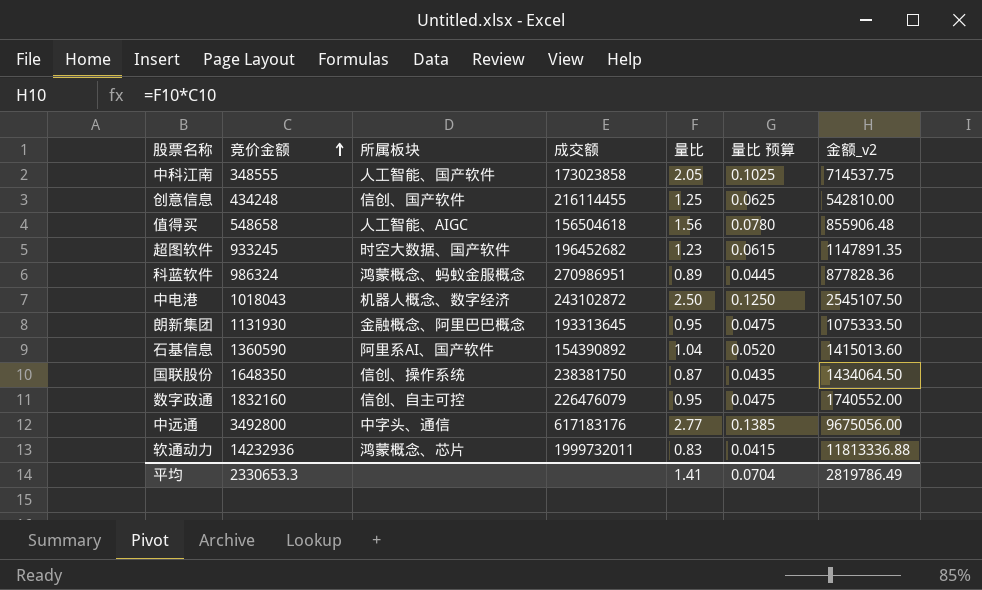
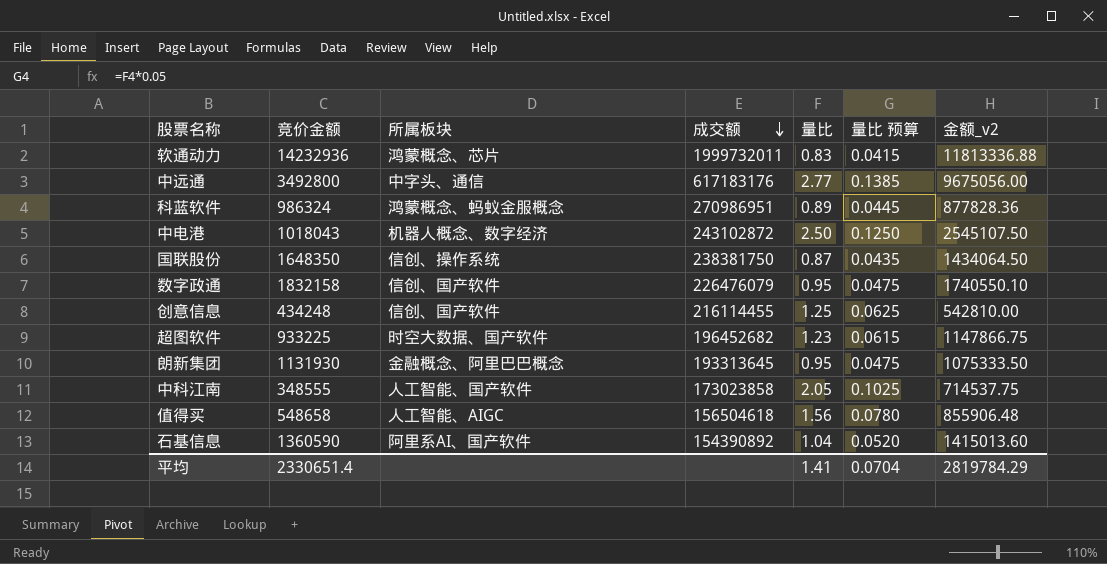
row order: 竞价金额 ascending -> 成交额 descending
数字政通 | 竞价金额: 1832160 -> 1832158
数字政通 | 所属板块: 信创、自主可控 -> 信创、国产软件
数字政通 | 金额_v2: 1740552.00 -> 1740550.10
超图软件 | 竞价金额: 933245 -> 933225
超图软件 | 金额_v2: 1147891.35 -> 1147866.75
平均 | 竞价金额: 2330653.3 -> 2330651.4
平均 | 金额_v2: 2819786.49 -> 2819784.29

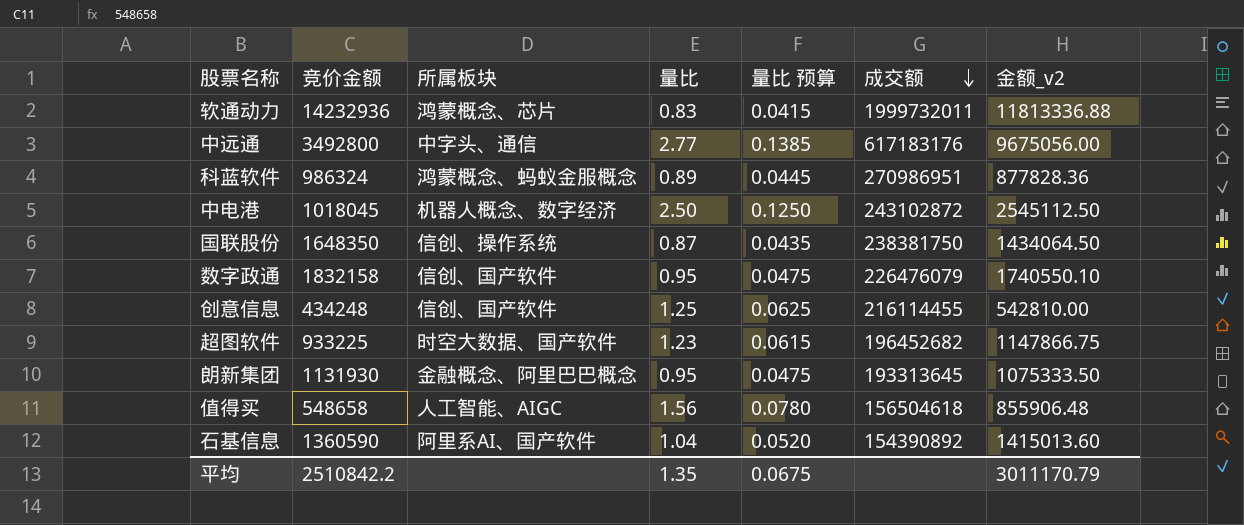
column 成交额 | position: 4 -> 6
row 中科江南: 348555 | 人工智能、国产软件 | 173023858 | 2.05 | 0.1025 | 714537.75 -> none
中电港 | 竞价金额: 1018043 -> 1018045
中电港 | 金额_v2: 2545107.50 -> 2545112.50
平均 | 竞价金额: 2330651.4 -> 2510842.2
平均 | 量比: 1.41 -> 1.35
平均 | 量比 预算: 0.0704 -> 0.0675
平均 | 金额_v2: 2819784.29 -> 3011170.79

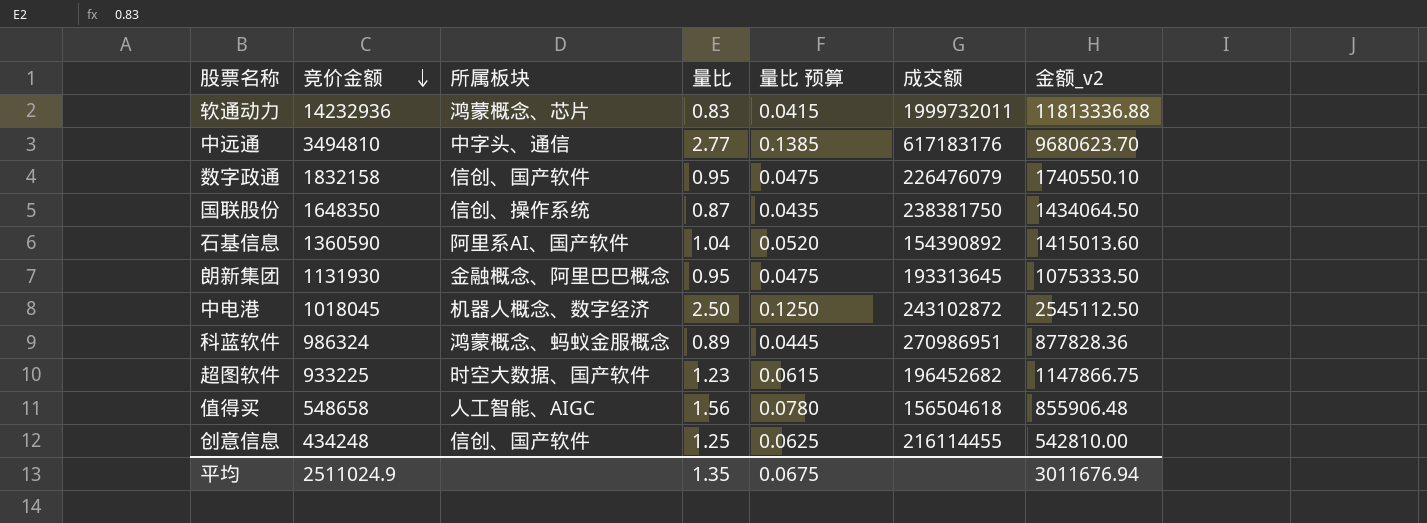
row order: 成交额 descending -> 竞价金额 descending
中远通 | 竞价金额: 3492800 -> 3494810
中远通 | 金额_v2: 9675056.00 -> 9680623.70
平均 | 竞价金额: 2510842.2 -> 2511024.9
平均 | 金额_v2: 3011170.79 -> 3011676.94

